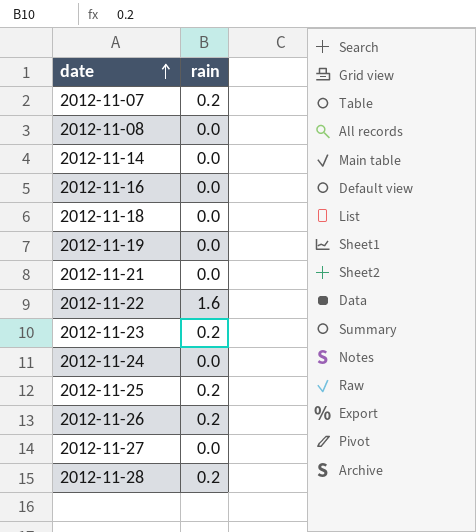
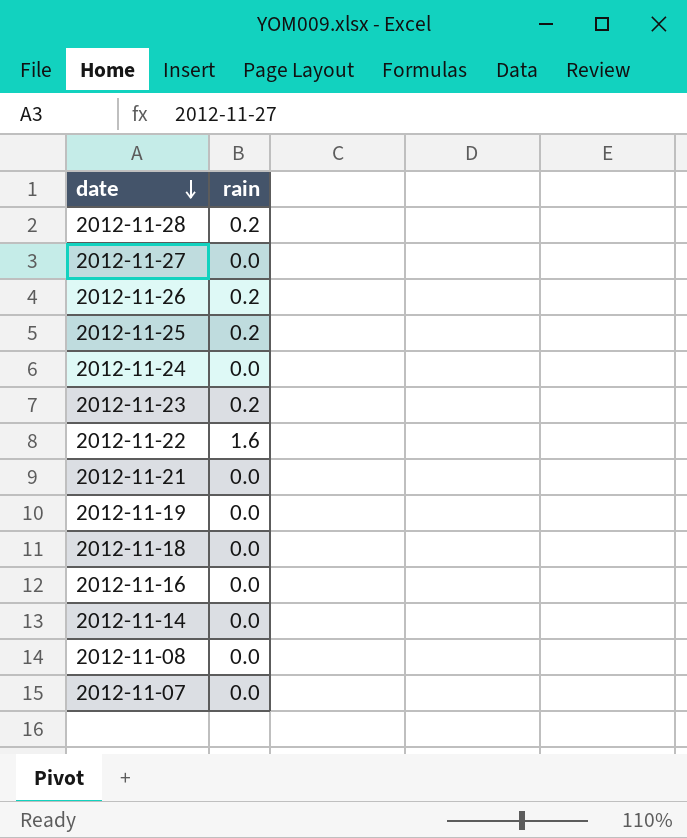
row order: date ascending -> date descending
2012-11-07 | rain: 0.2 -> 0.0

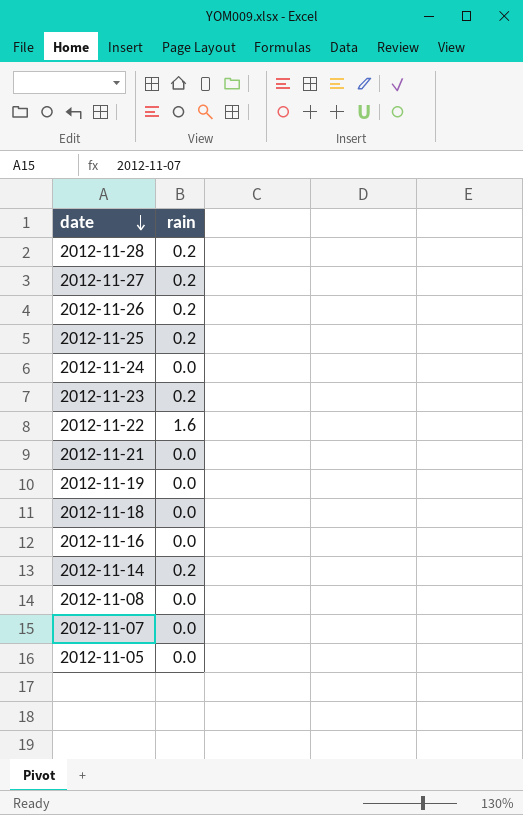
2012-11-27 | rain: 0.0 -> 0.2
2012-11-14 | rain: 0.0 -> 0.2
row 2012-11-05: none -> 0.0

